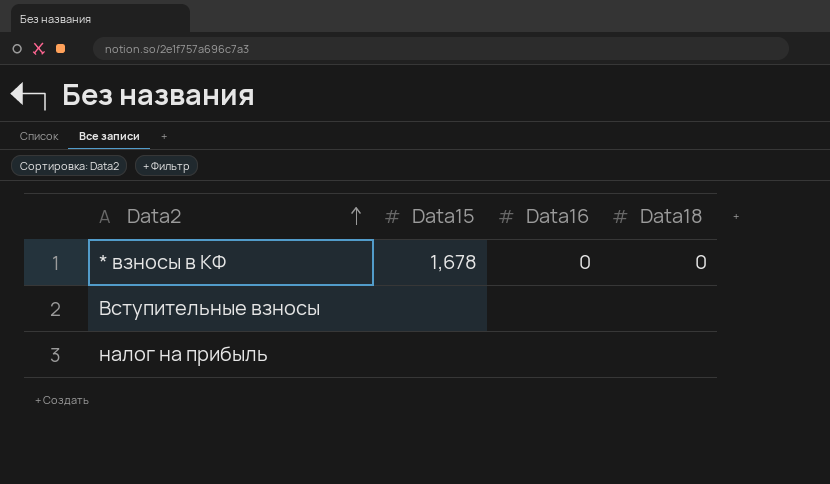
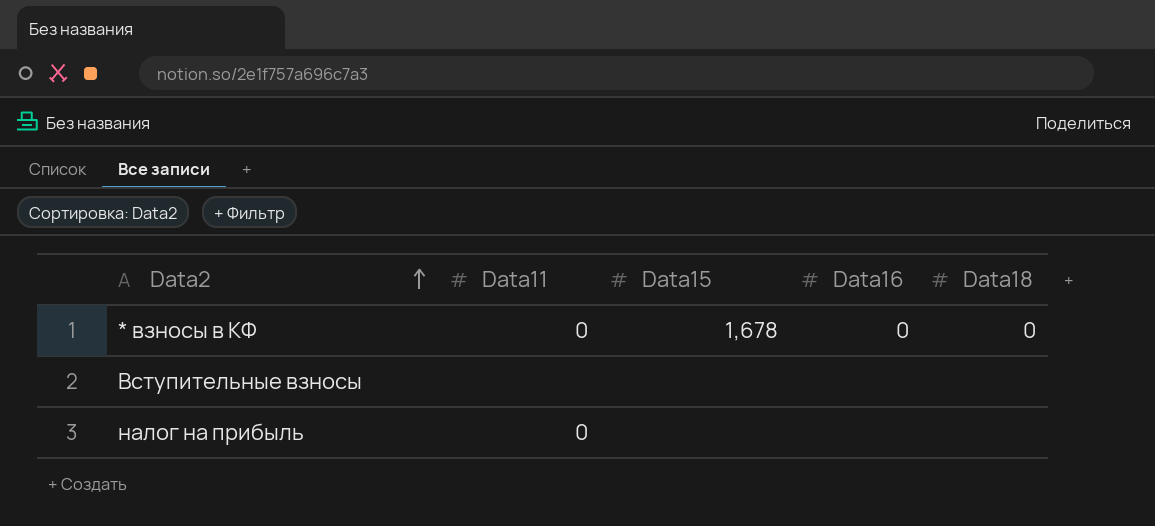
column Data11 | position: none -> 2

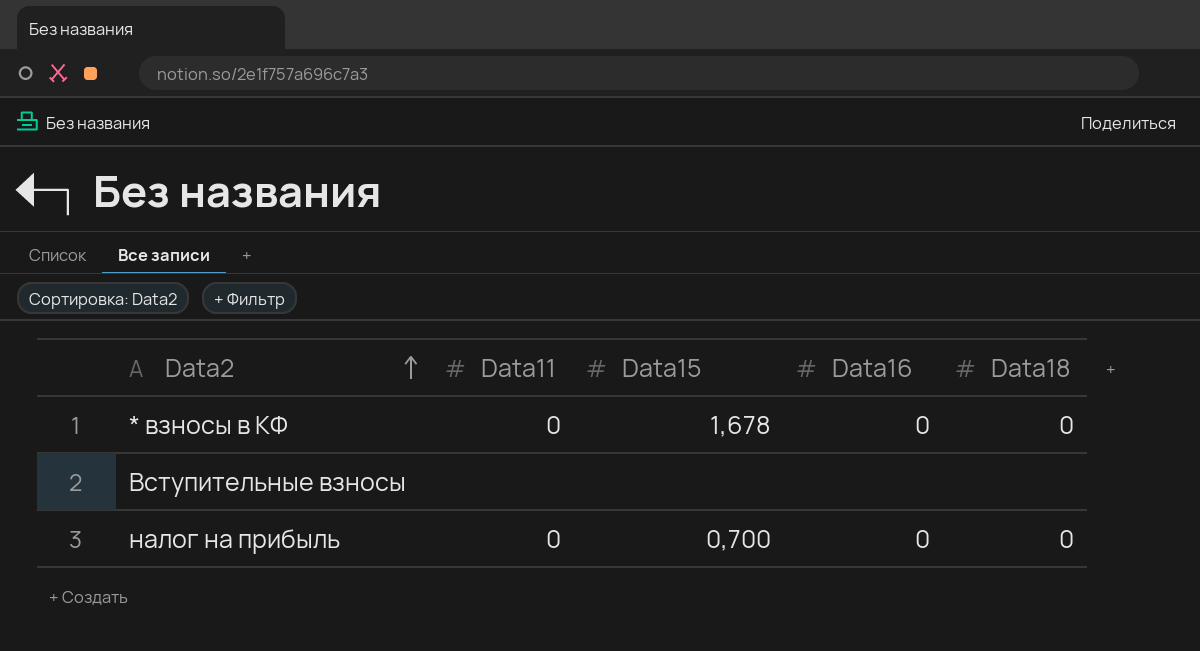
налог на прибыль | Data15: none -> 0,700
налог на прибыль | Data16: none -> 0
налог на прибыль | Data18: none -> 0

